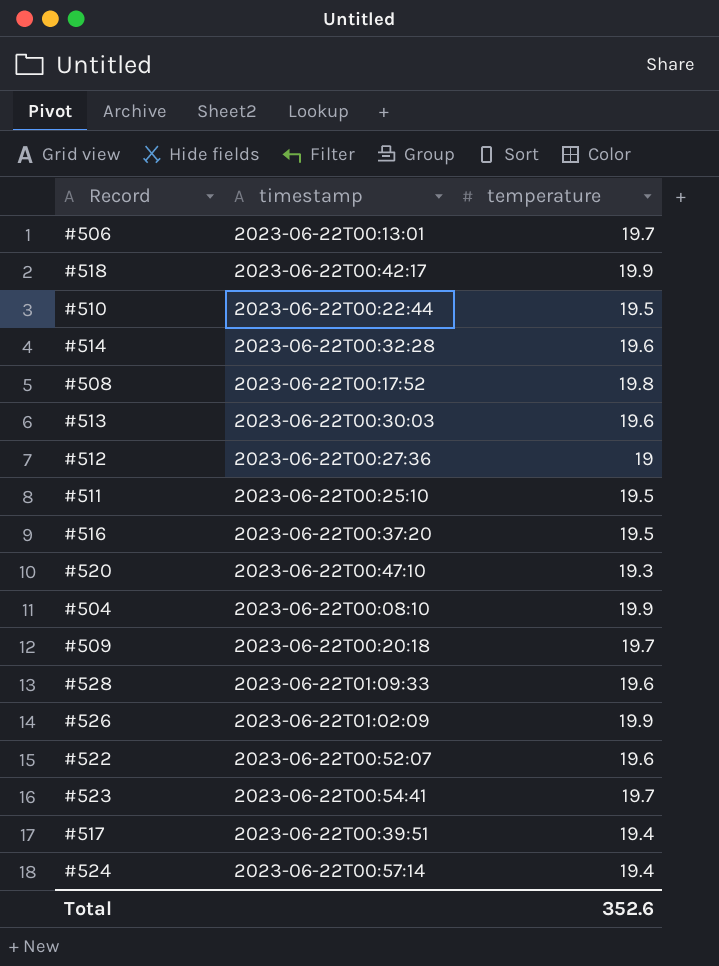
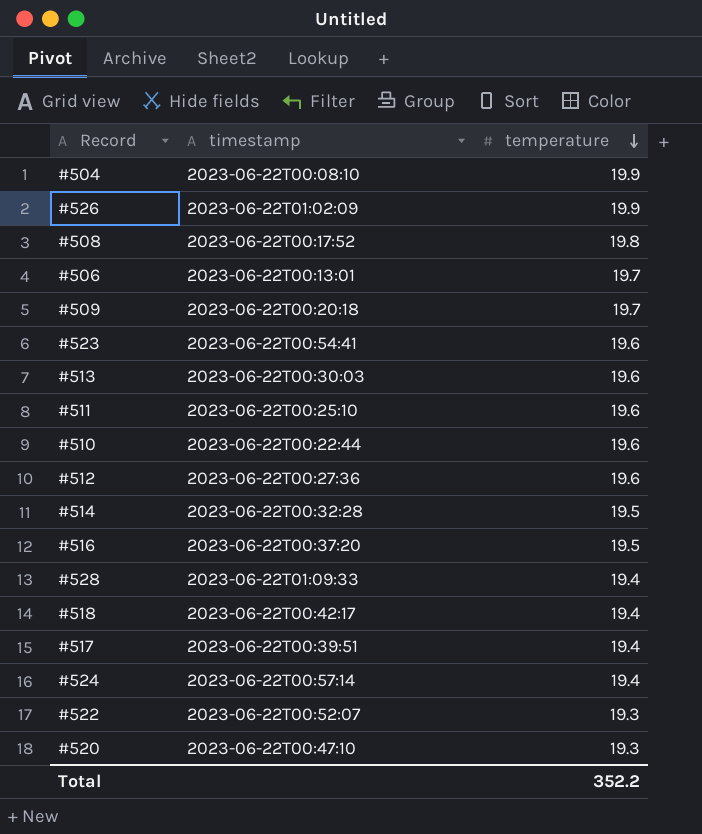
row order: none -> temperature descending
#523 | temperature: 19.7 -> 19.6
#511 | temperature: 19.5 -> 19.6
#510 | temperature: 19.5 -> 19.6
#512 | temperature: 19 -> 19.6
#514 | temperature: 19.6 -> 19.5
#528 | temperature: 19.6 -> 19.4
#518 | temperature: 19.9 -> 19.4
#522 | temperature: 19.6 -> 19.3
Total | temperature: 352.6 -> 352.2

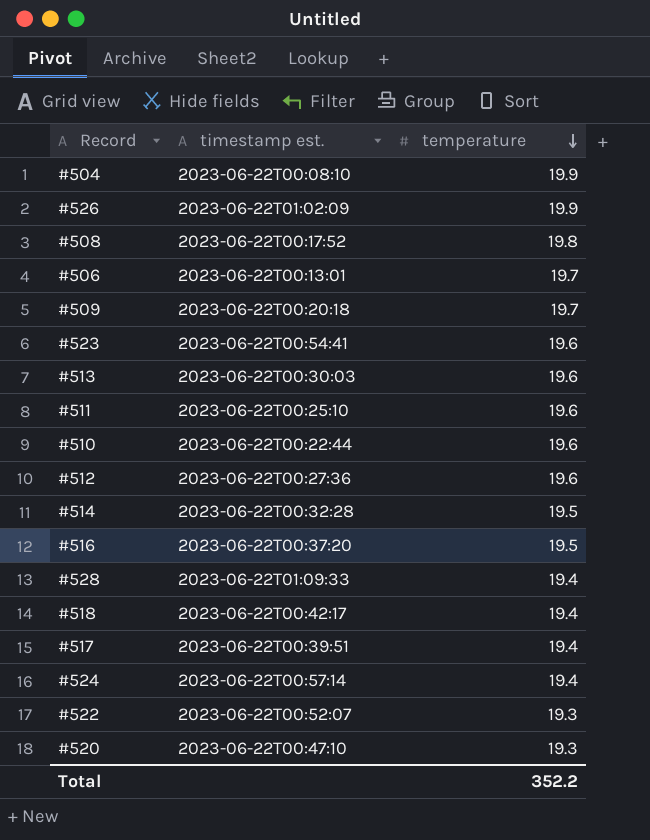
column name: timestamp -> timestamp est.

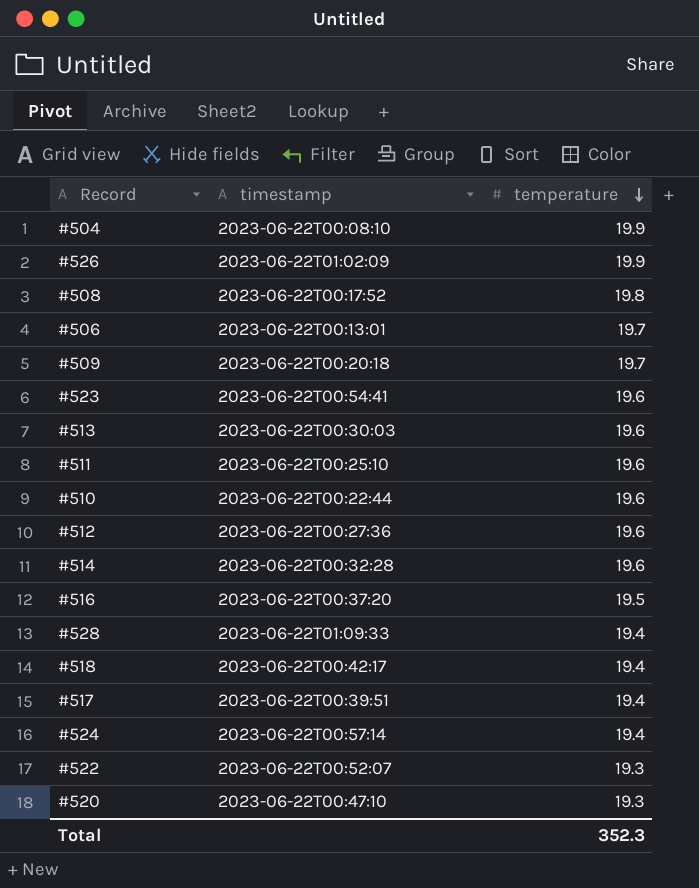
column name: timestamp est. -> timestamp
#514 | temperature: 19.5 -> 19.6
Total | temperature: 352.2 -> 352.3

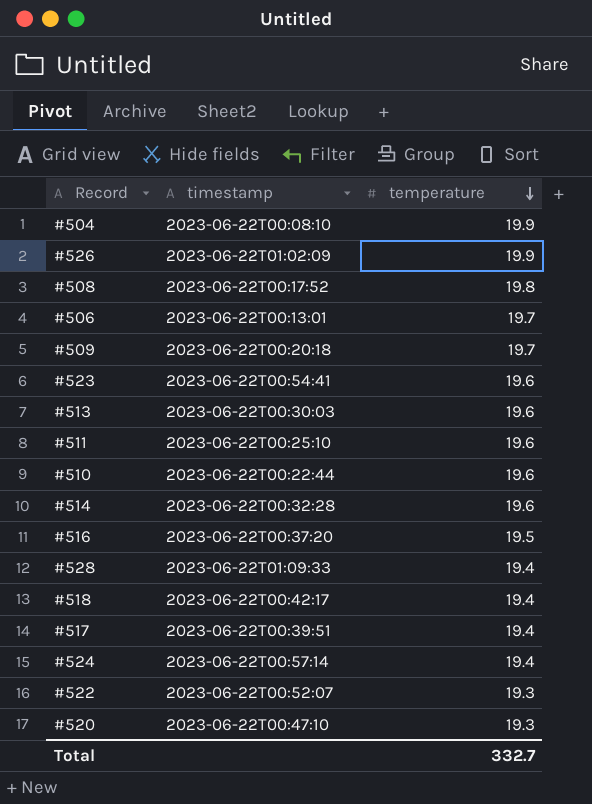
row #512: 2023-06-22T00:27:36 | 19.6 -> none
Total | temperature: 352.3 -> 332.7

